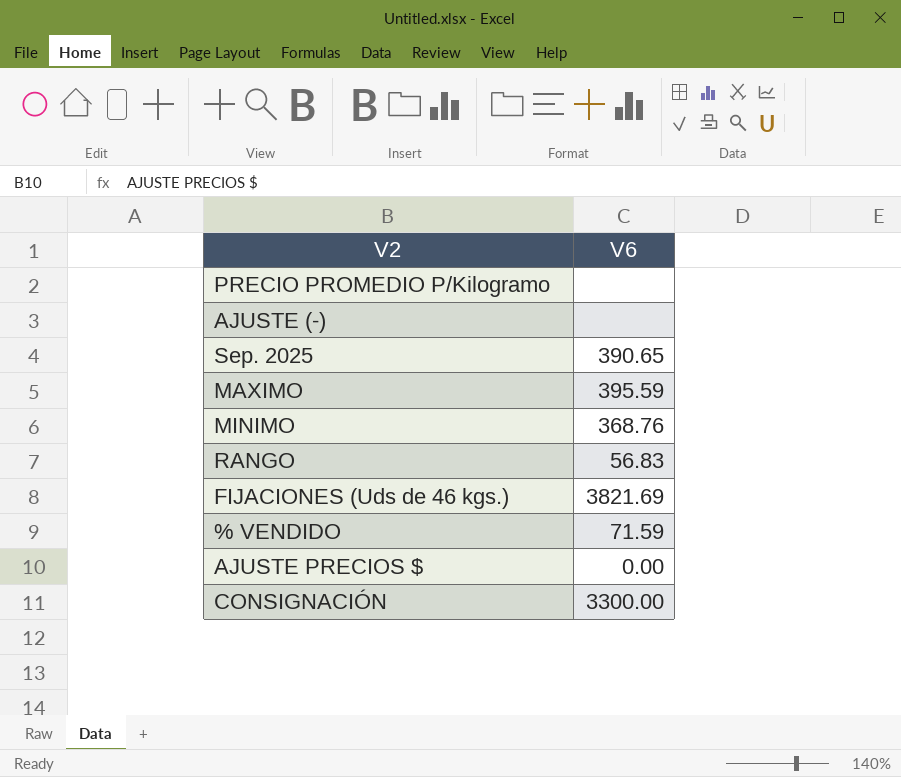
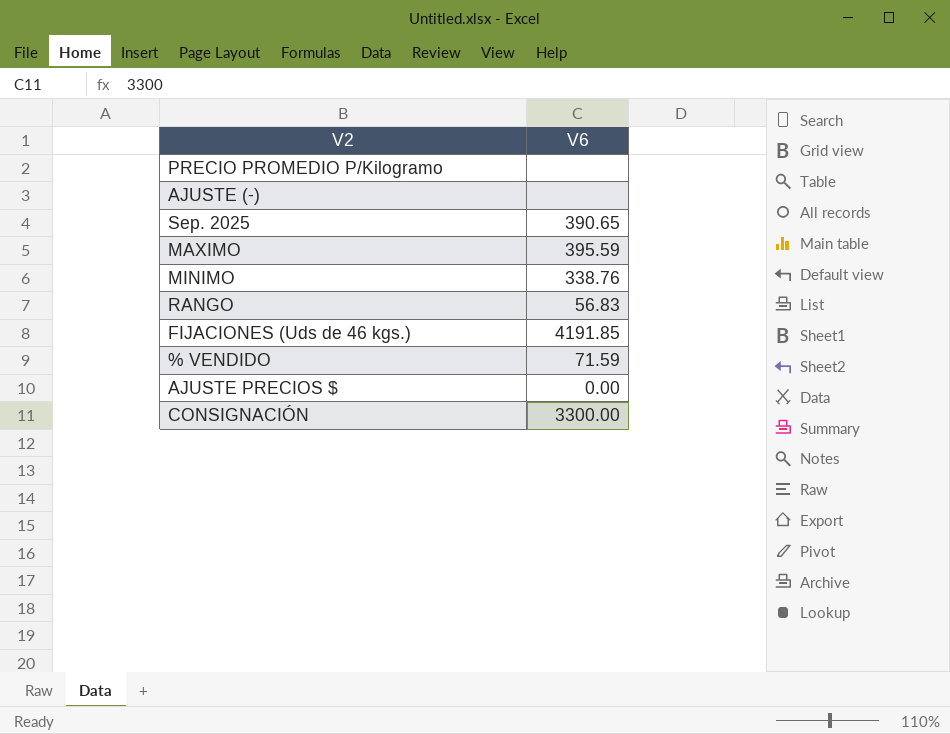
MINIMO | V6: 368.76 -> 338.76
FIJACIONES (Uds de 46 kgs.) | V6: 3821.69 -> 4191.85

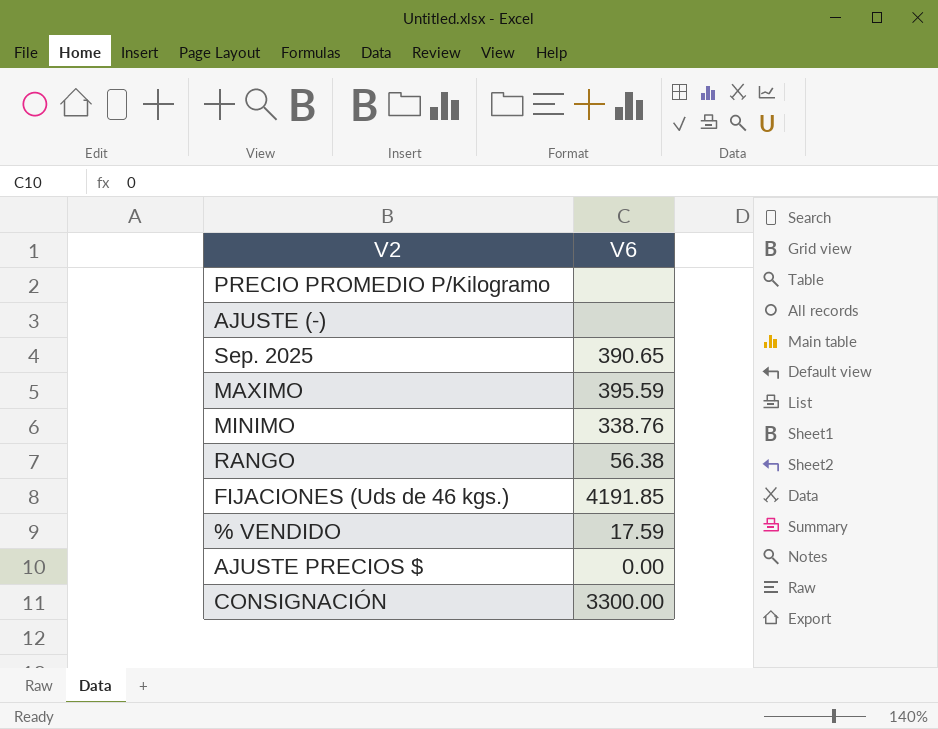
RANGO | V6: 56.83 -> 56.38
% VENDIDO | V6: 71.59 -> 17.59

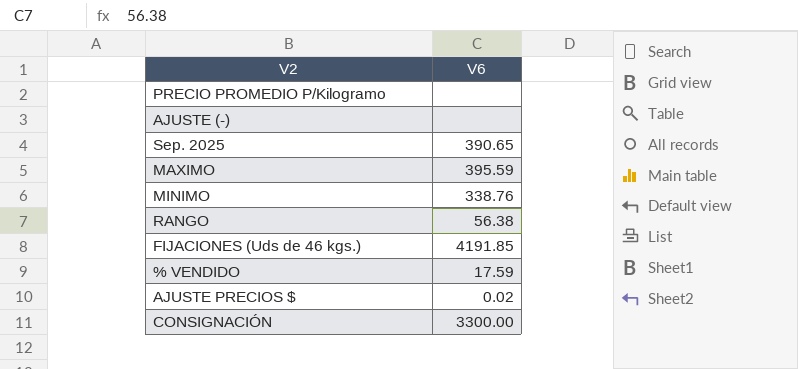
AJUSTE PRECIOS $ | V6: 0.00 -> 0.02

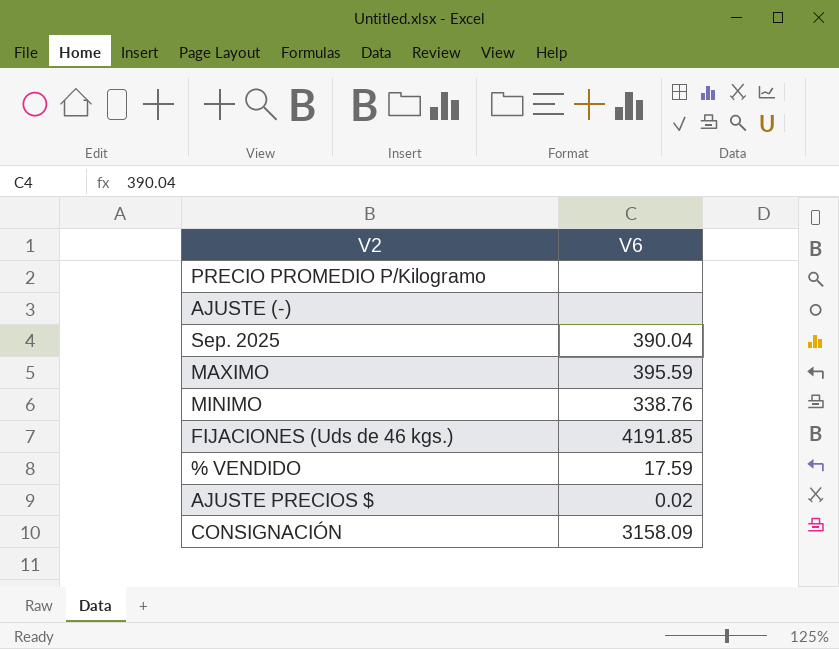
row RANGO: 56.38 -> none
Sep. 2025 | V6: 390.65 -> 390.04
CONSIGNACIÓN | V6: 3300.00 -> 3158.09

